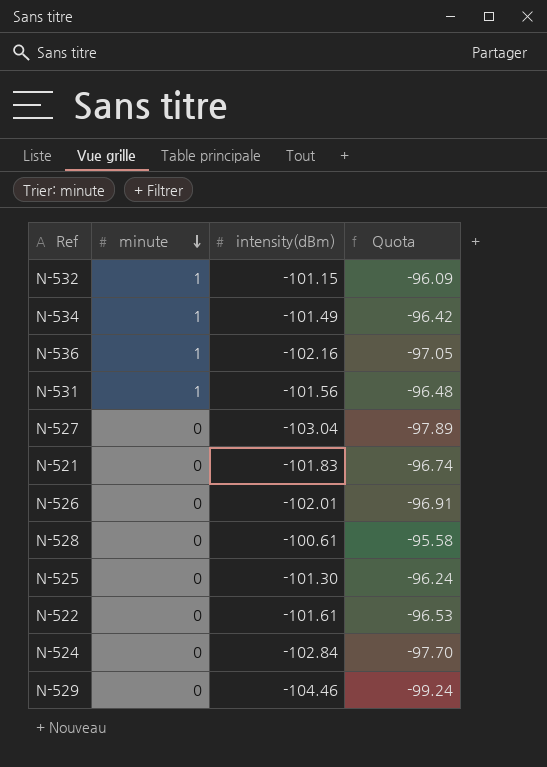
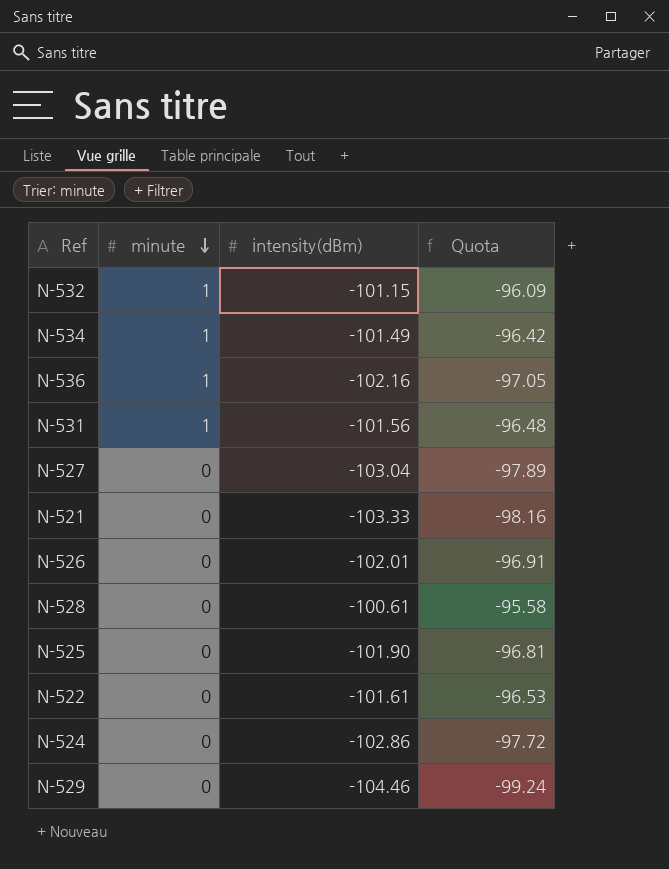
N-521 | intensity(dBm): -101.83 -> -103.33
N-521 | Quota: -96.74 -> -98.16
N-525 | intensity(dBm): -101.30 -> -101.90
N-525 | Quota: -96.24 -> -96.81
N-524 | intensity(dBm): -102.84 -> -102.86
N-524 | Quota: -97.70 -> -97.72

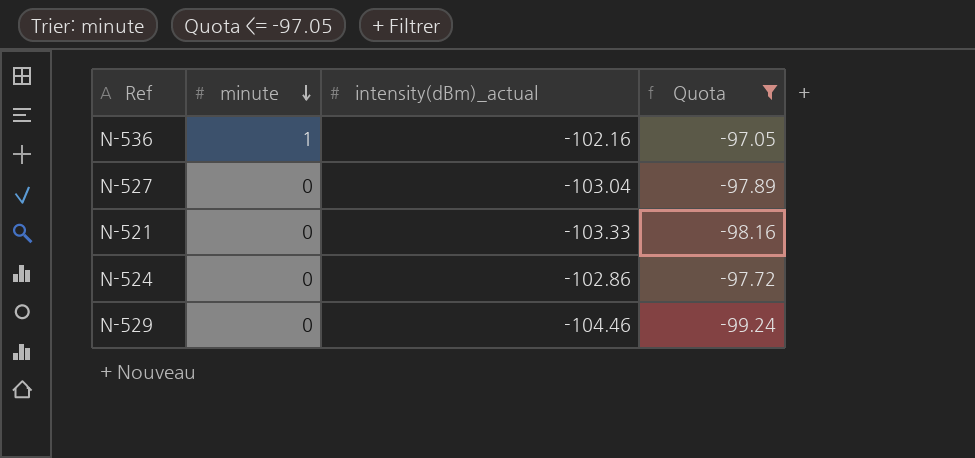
filter: none -> Quota <= -97.05
column name: intensity(dBm) -> intensity(dBm)_actual

